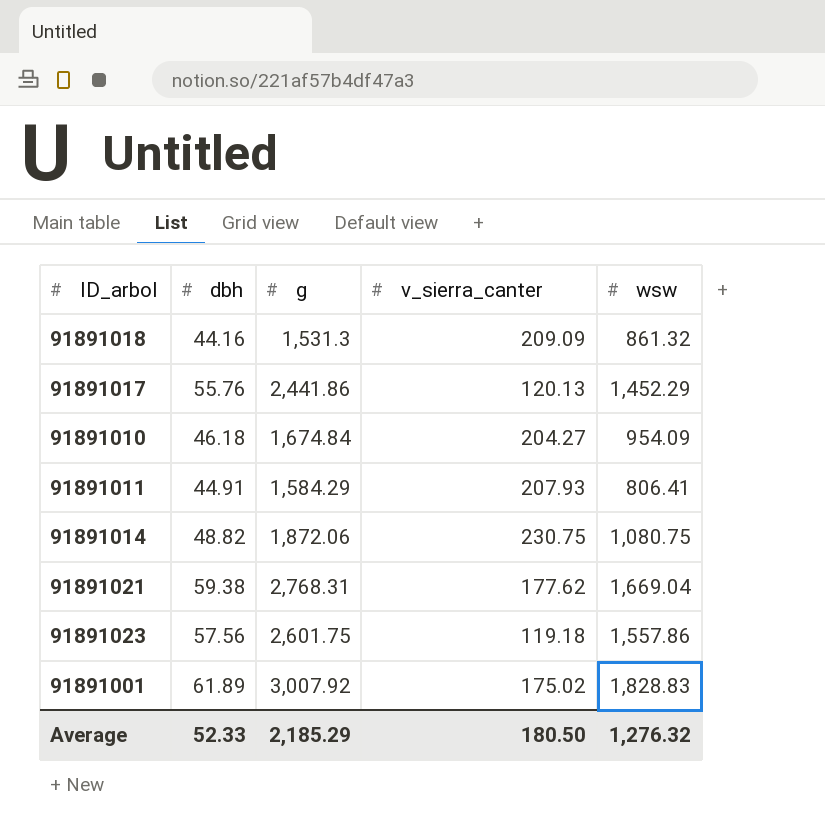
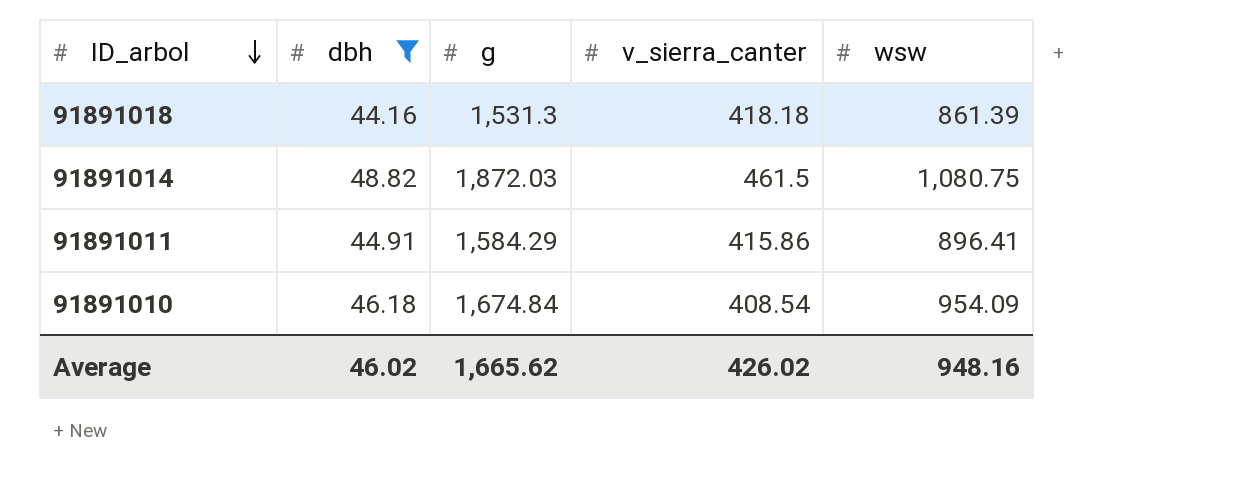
filter: none -> dbh <= 48.82
row order: none -> ID_arbol descending
91891018 | v_sierra_canter: 209.09 -> 418.18
91891018 | wsw: 861.32 -> 861.39
91891014 | g: 1,872.06 -> 1,872.03
91891014 | v_sierra_canter: 230.75 -> 461.5
91891011 | v_sierra_canter: 207.93 -> 415.86
91891011 | wsw: 806.41 -> 896.41
91891010 | v_sierra_canter: 204.27 -> 408.54
Average | dbh: 52.33 -> 46.02
Average | g: 2,185.29 -> 1,665.62
Average | v_sierra_canter: 180.50 -> 426.02
Average | wsw: 1,276.32 -> 948.16

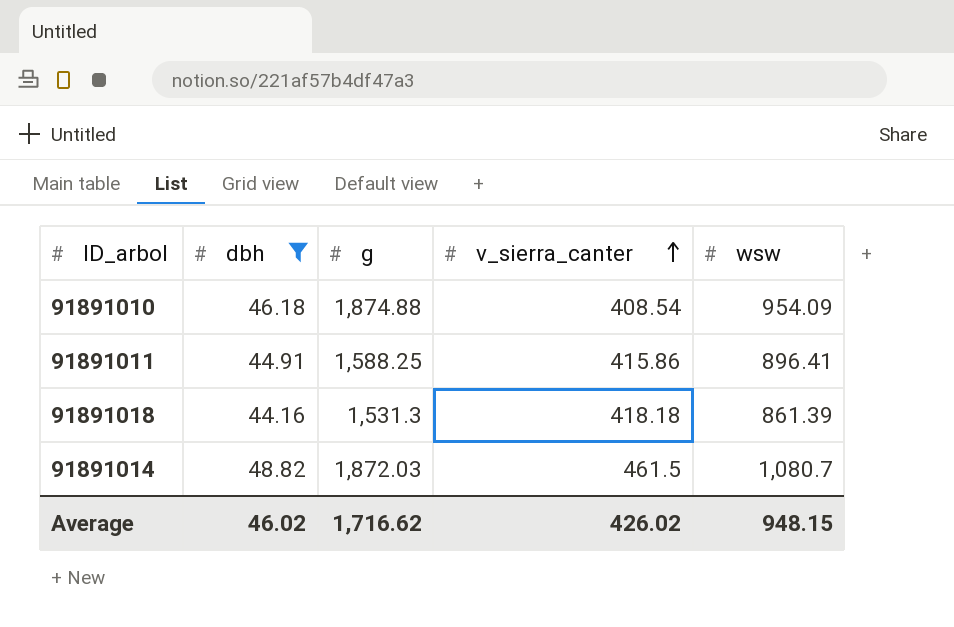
row order: ID_arbol descending -> v_sierra_canter ascending
91891010 | g: 1,674.84 -> 1,874.88
91891011 | g: 1,584.29 -> 1,588.25
91891014 | wsw: 1,080.75 -> 1,080.7
Average | g: 1,665.62 -> 1,716.62
Average | wsw: 948.16 -> 948.15

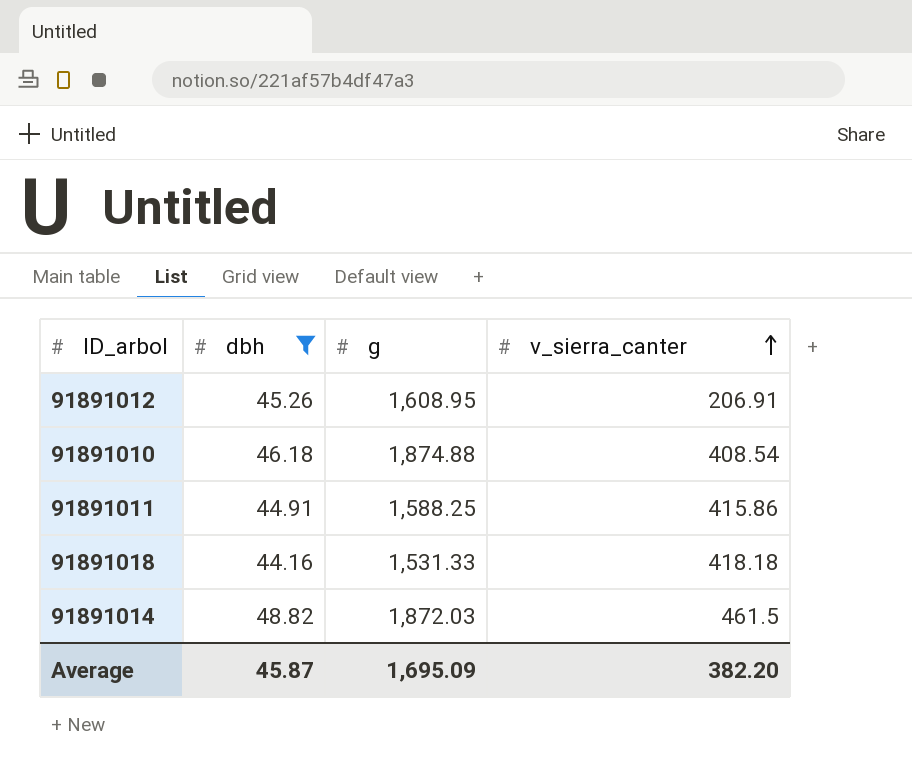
column wsw | position: 5 -> none
row 91891012: none -> 45.26 | 1,608.95 | 206.91
91891018 | g: 1,531.3 -> 1,531.33
Average | dbh: 46.02 -> 45.87
Average | g: 1,716.62 -> 1,695.09
Average | v_sierra_canter: 426.02 -> 382.20

